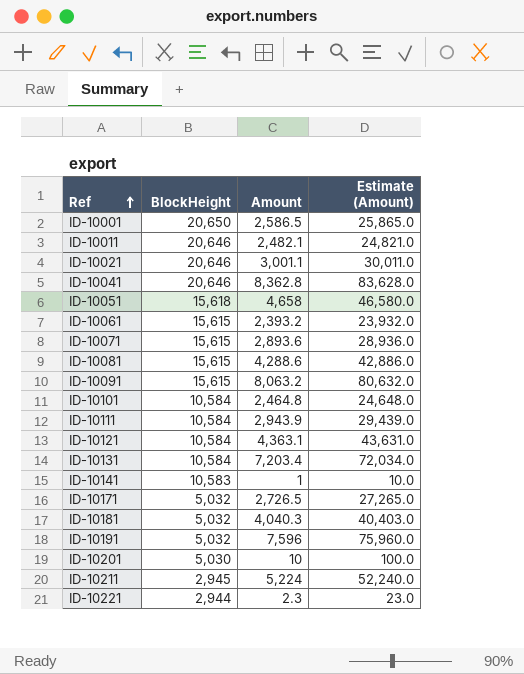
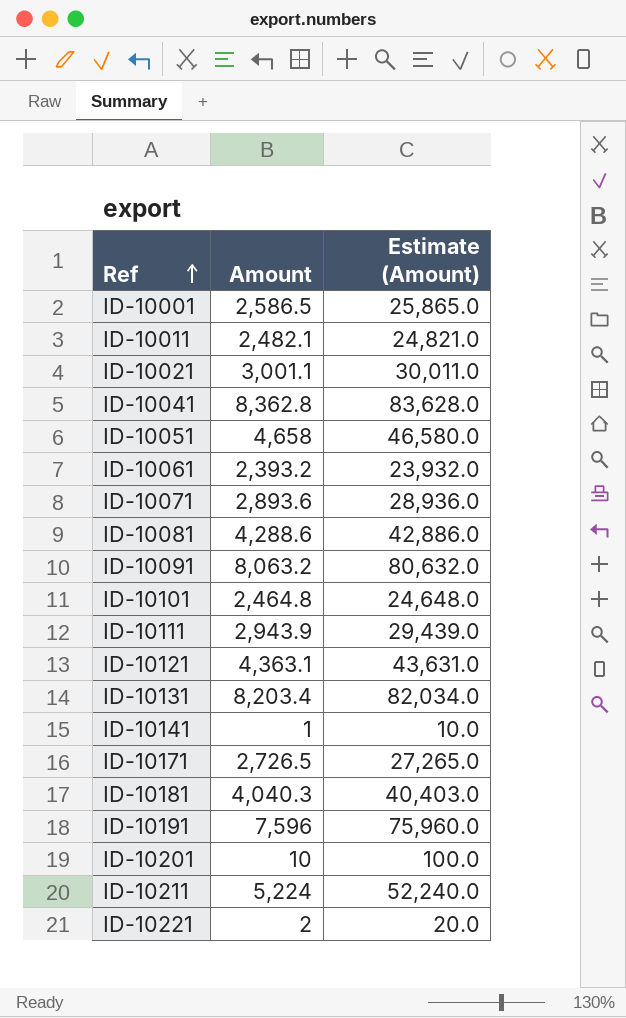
column BlockHeight | position: 2 -> none
ID-10131 | Amount: 7,203.4 -> 8,203.4
ID-10131 | Estimate (Amount): 72,034.0 -> 82,034.0
ID-10221 | Amount: 2.3 -> 2
ID-10221 | Estimate (Amount): 23.0 -> 20.0

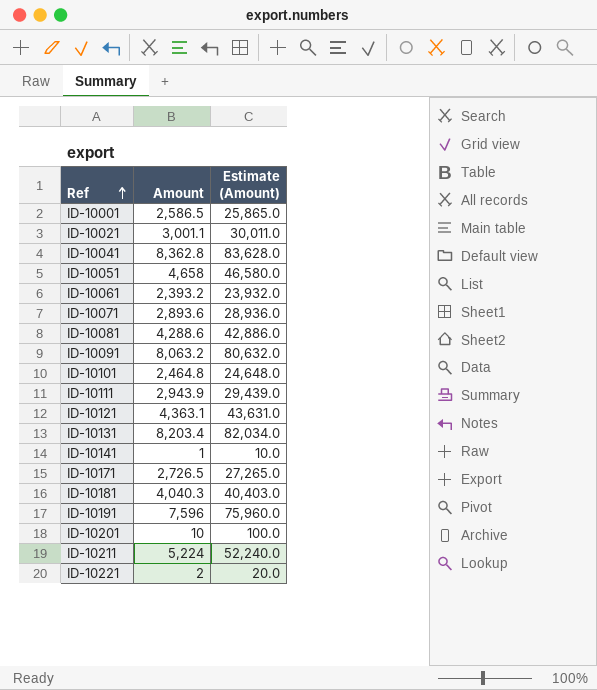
row ID-10011: 2,482.1 | 24,821.0 -> none

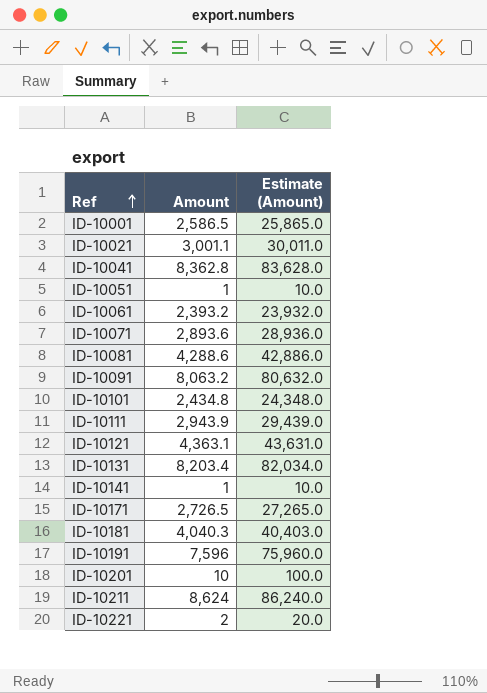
ID-10051 | Amount: 4,658 -> 1
ID-10051 | Estimate (Amount): 46,580.0 -> 10.0
ID-10101 | Amount: 2,464.8 -> 2,434.8
ID-10101 | Estimate (Amount): 24,648.0 -> 24,348.0
ID-10211 | Amount: 5,224 -> 8,624
ID-10211 | Estimate (Amount): 52,240.0 -> 86,240.0

